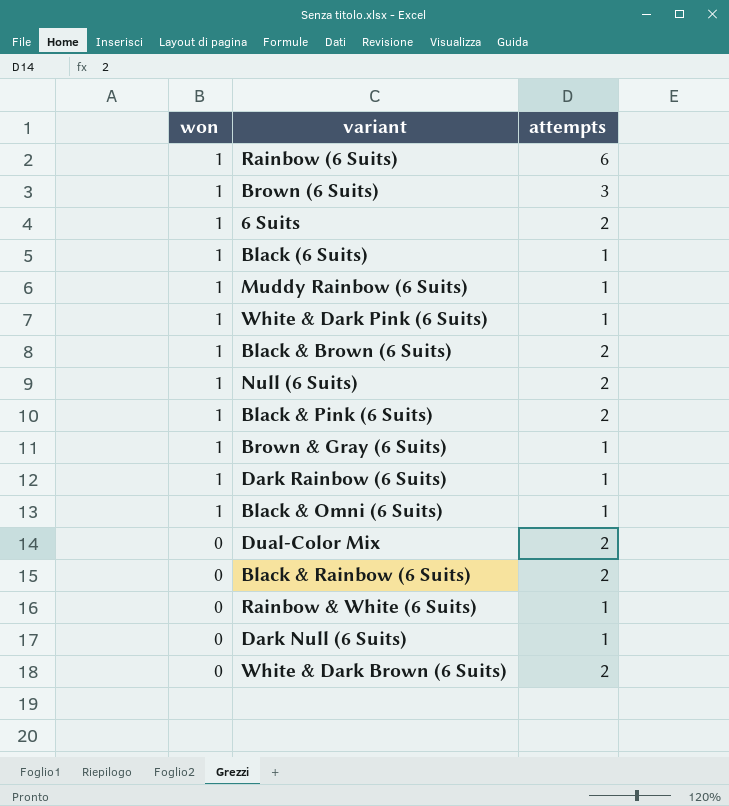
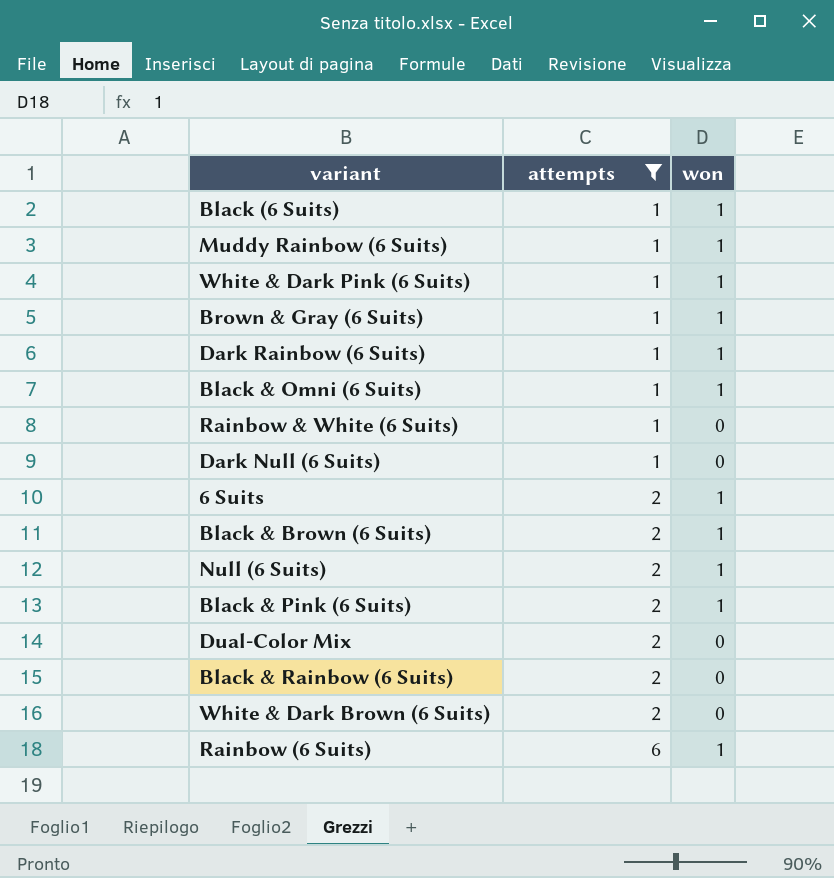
filter: none -> attempts != 3
row order: won descending -> attempts ascending
column won | position: 1 -> 3

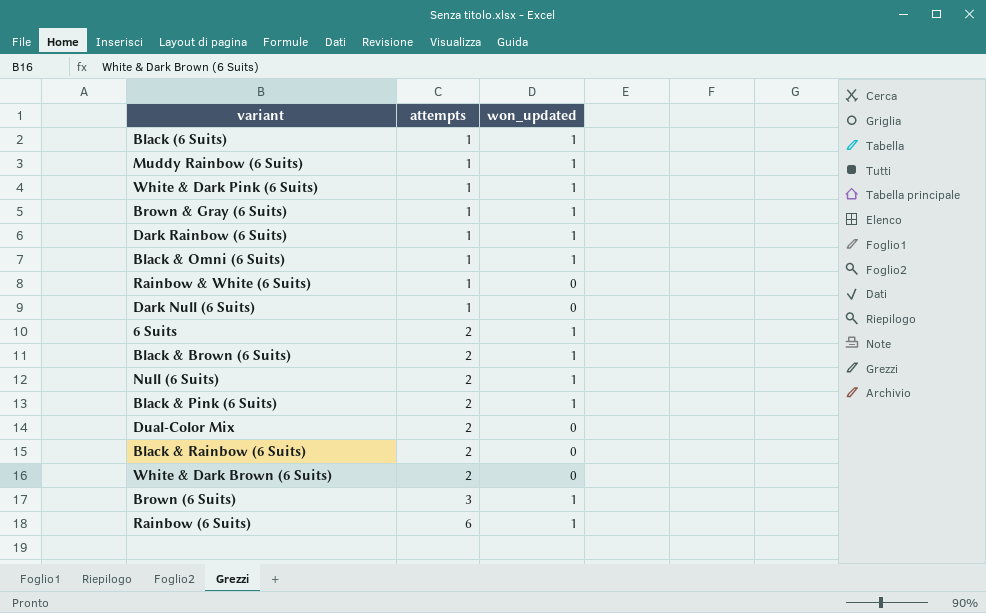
filter: attempts != 3 -> none
column name: won -> won_updated

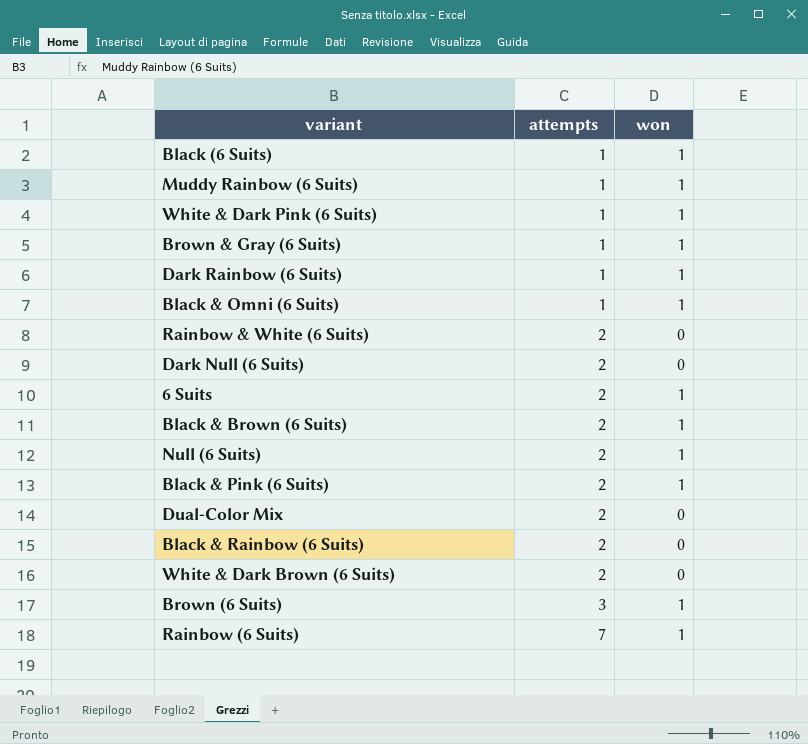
column name: won_updated -> won
Rainbow & White (6 Suits) | attempts: 1 -> 2
Dark Null (6 Suits) | attempts: 1 -> 2
Rainbow (6 Suits) | attempts: 6 -> 7

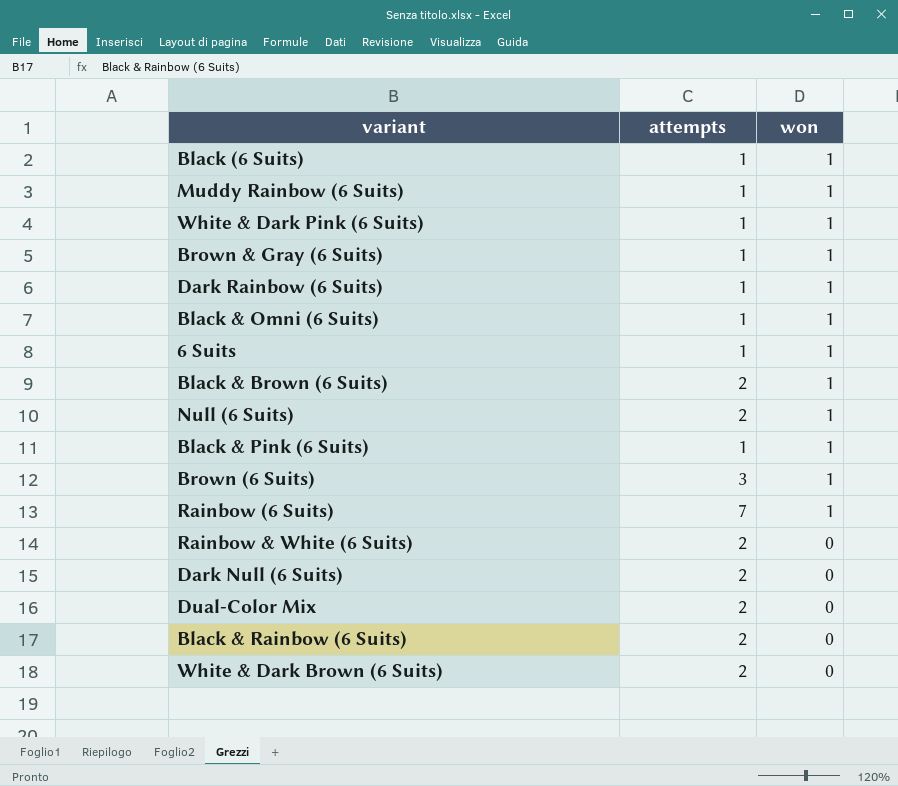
row order: attempts ascending -> won descending
6 Suits | attempts: 2 -> 1
Black & Pink (6 Suits) | attempts: 2 -> 1

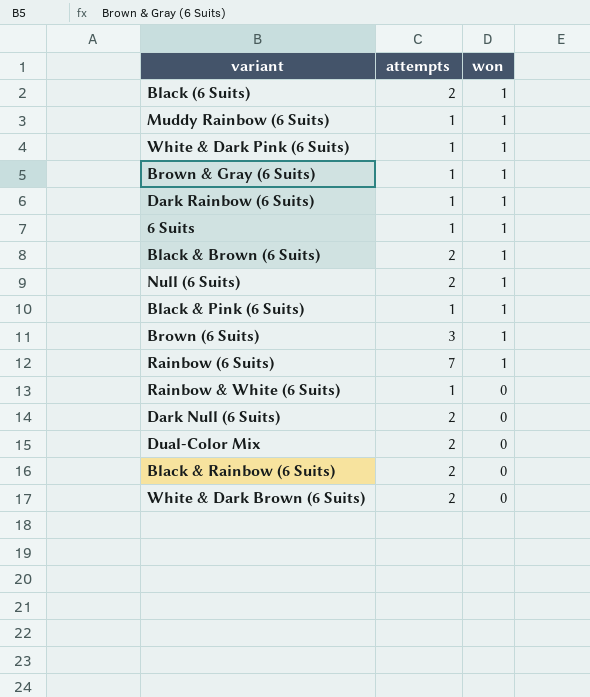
row Black & Omni (6 Suits): 1 | 1 -> none
Black (6 Suits) | attempts: 1 -> 2
Rainbow & White (6 Suits) | attempts: 2 -> 1

